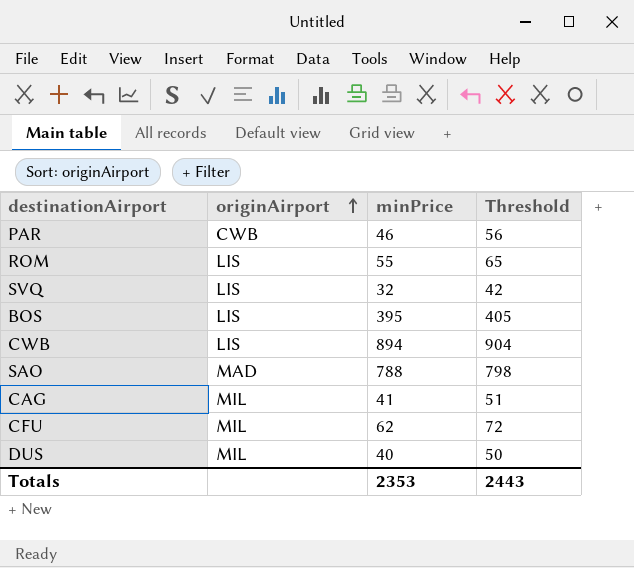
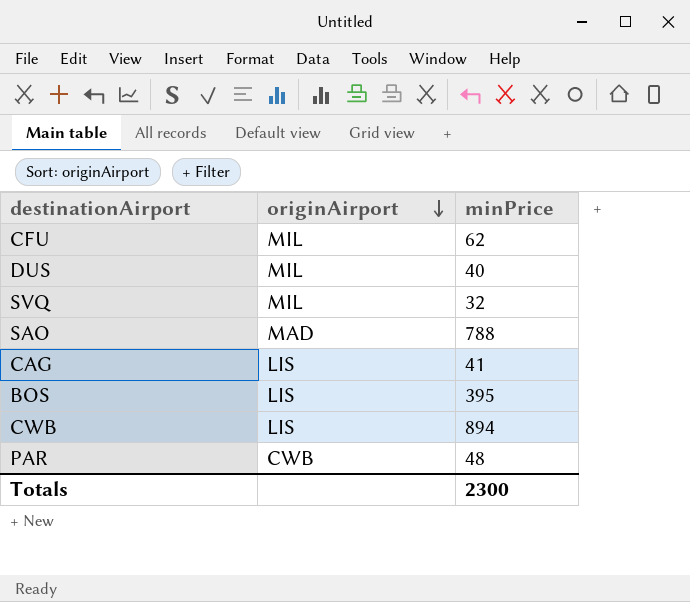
row order: originAirport ascending -> originAirport descending
column Threshold | formula: [minPrice] + 10 -> none
row ROM: LIS | 55 | 65 -> none
SVQ | originAirport: LIS -> MIL
CAG | originAirport: MIL -> LIS
PAR | minPrice: 46 -> 48
Totals | minPrice: 2353 -> 2300

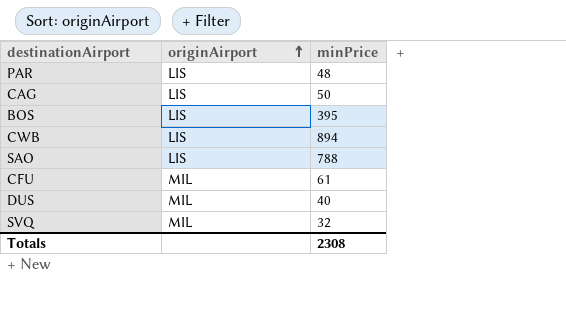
row order: originAirport descending -> originAirport ascending
PAR | originAirport: CWB -> LIS
CAG | minPrice: 41 -> 50
SAO | originAirport: MAD -> LIS
CFU | minPrice: 62 -> 61
Totals | minPrice: 2300 -> 2308

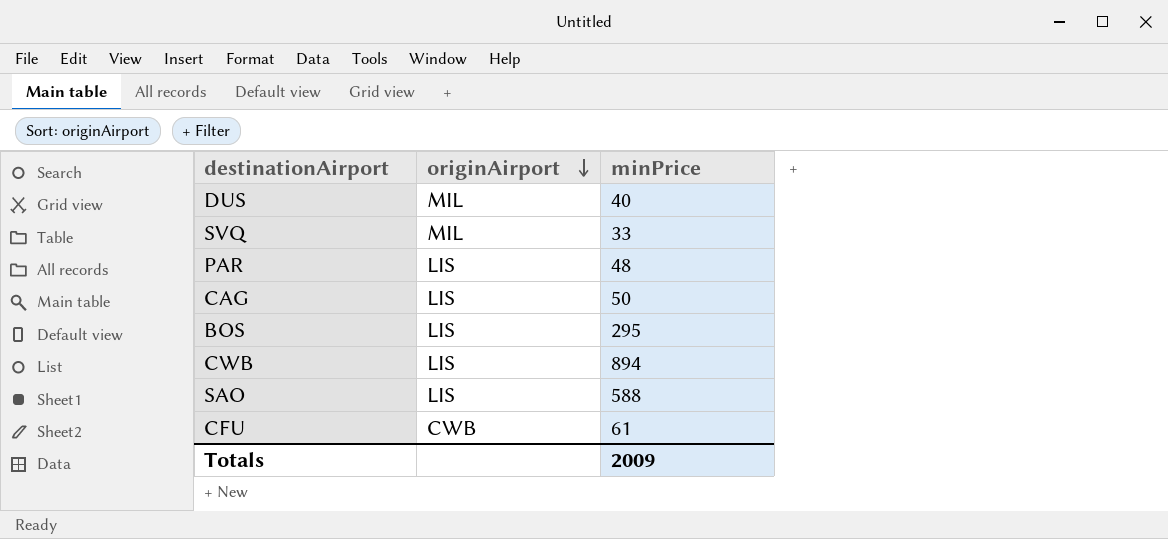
row order: originAirport ascending -> originAirport descending
SVQ | minPrice: 32 -> 33
BOS | minPrice: 395 -> 295
SAO | minPrice: 788 -> 588
CFU | originAirport: MIL -> CWB
Totals | minPrice: 2308 -> 2009

